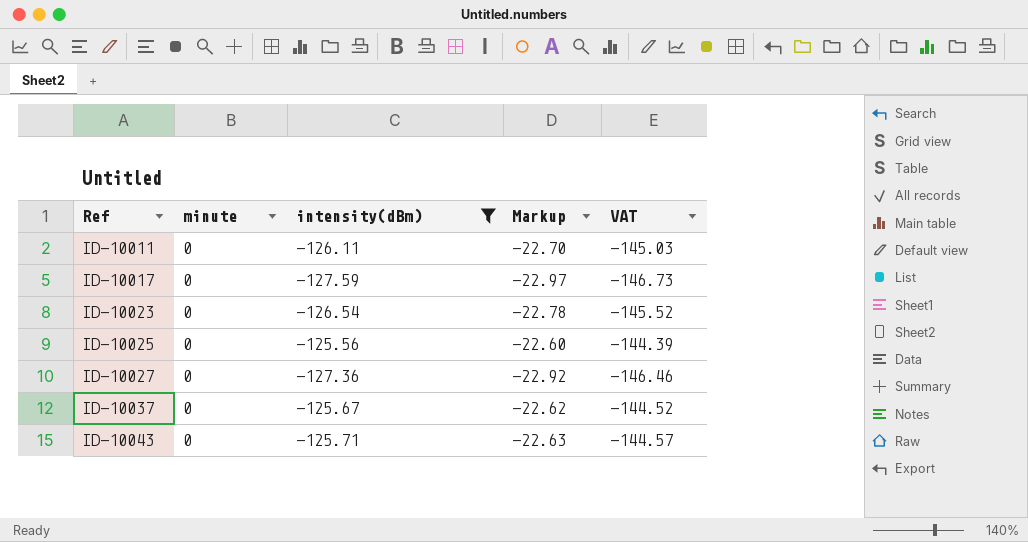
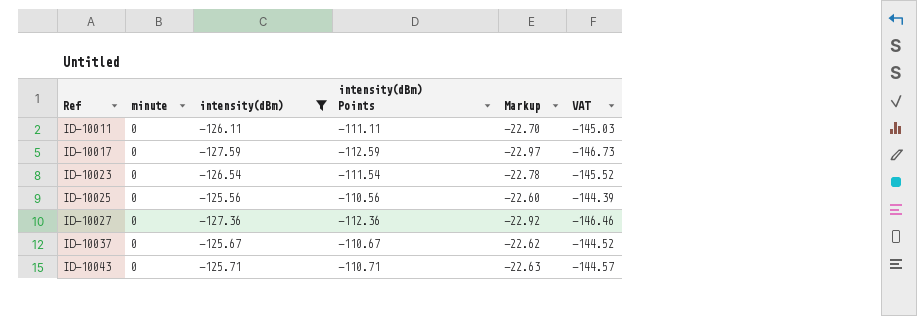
column intensity(dBm) Points | formula: none -> [intensity(dBm)] + 15

